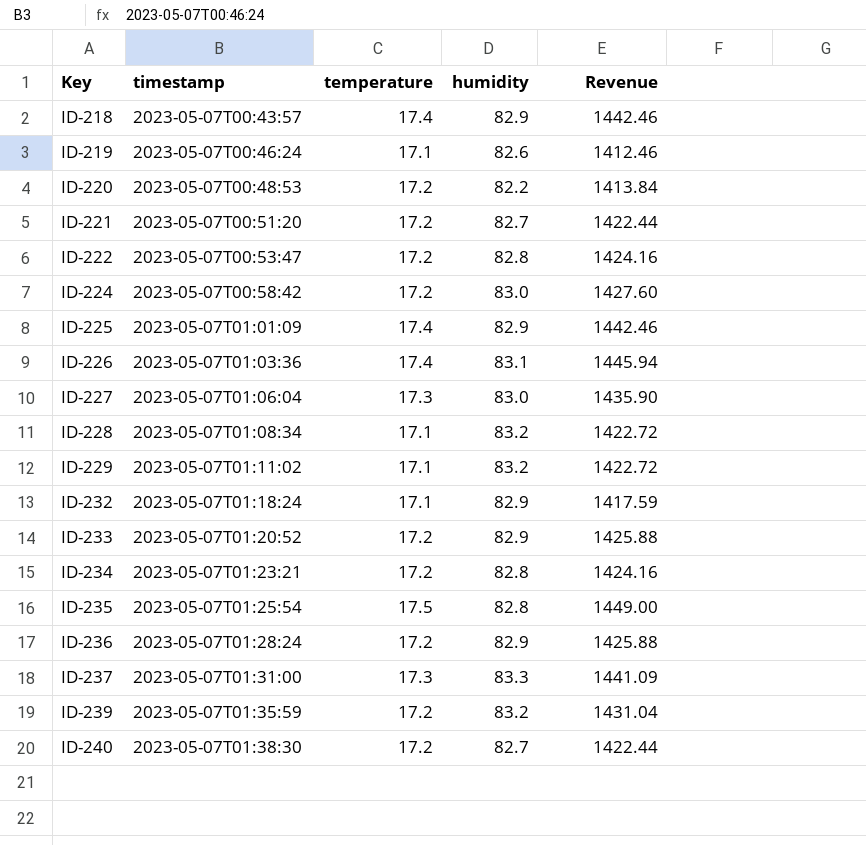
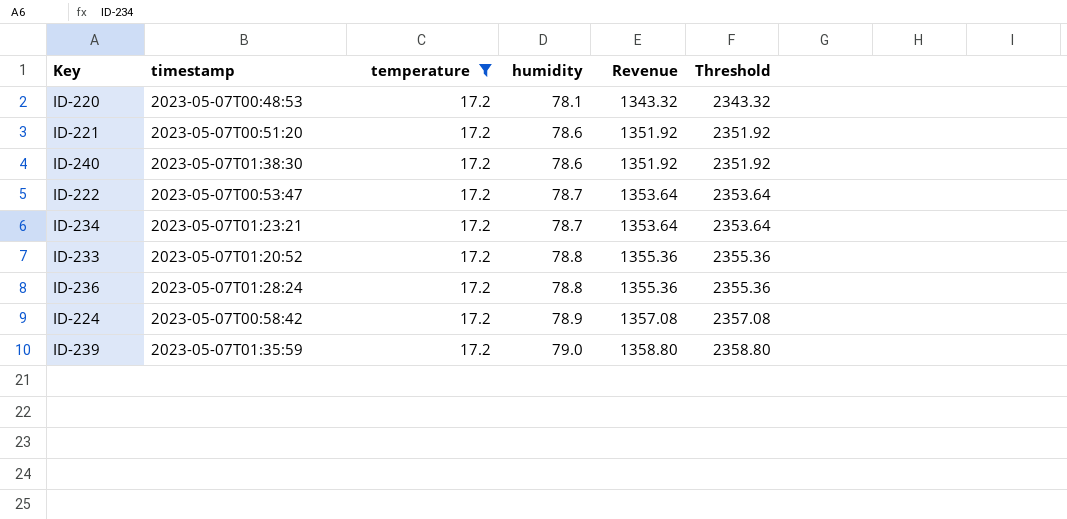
filter: none -> temperature = 17.2
row order: Key ascending -> humidity ascending
column Threshold | formula: none -> [Revenue] + 1000
ID-220 | humidity: 82.2 -> 78.1
ID-220 | Revenue: 1413.84 -> 1343.32
ID-221 | humidity: 82.7 -> 78.6
ID-221 | Revenue: 1422.44 -> 1351.92
ID-240 | humidity: 82.7 -> 78.6
ID-240 | Revenue: 1422.44 -> 1351.92
ID-222 | humidity: 82.8 -> 78.7
ID-222 | Revenue: 1424.16 -> 1353.64
ID-234 | humidity: 82.8 -> 78.7
ID-234 | Revenue: 1424.16 -> 1353.64
ID-233 | humidity: 82.9 -> 78.8
ID-233 | Revenue: 1425.88 -> 1355.36
ID-236 | humidity: 82.9 -> 78.8
ID-236 | Revenue: 1425.88 -> 1355.36
ID-224 | humidity: 83.0 -> 78.9
ID-224 | Revenue: 1427.60 -> 1357.08
ID-239 | humidity: 83.2 -> 79.0
ID-239 | Revenue: 1431.04 -> 1358.80

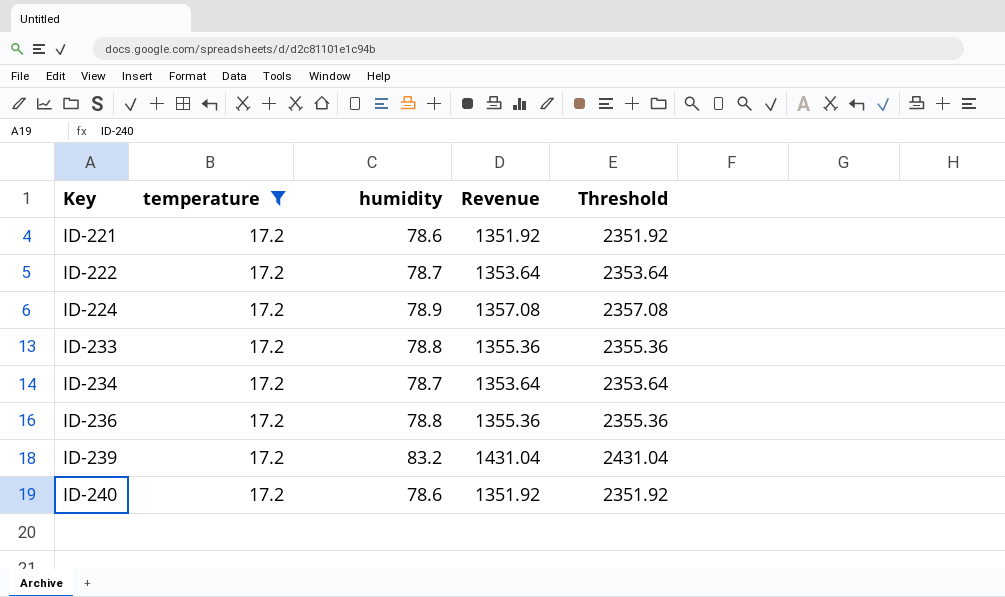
row order: humidity ascending -> Key ascending
column timestamp | position: 2 -> none
row ID-220: 2023-05-07T00:48:53 | 17.2 | 78.1 | 1343.32 | 2343.32 -> none
ID-239 | humidity: 79.0 -> 83.2
ID-239 | Revenue: 1358.80 -> 1431.04
ID-239 | Threshold: 2358.80 -> 2431.04

